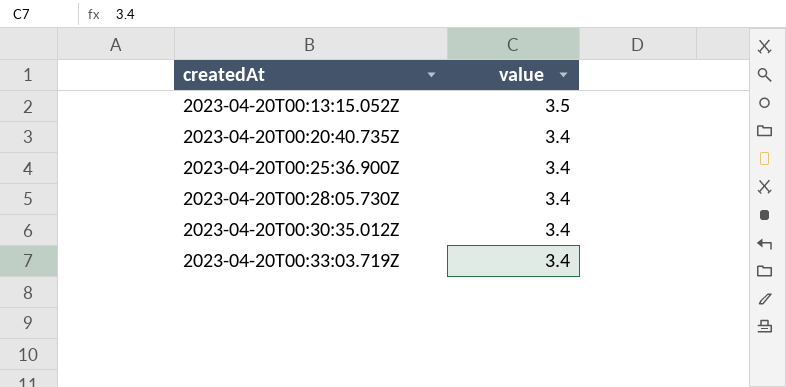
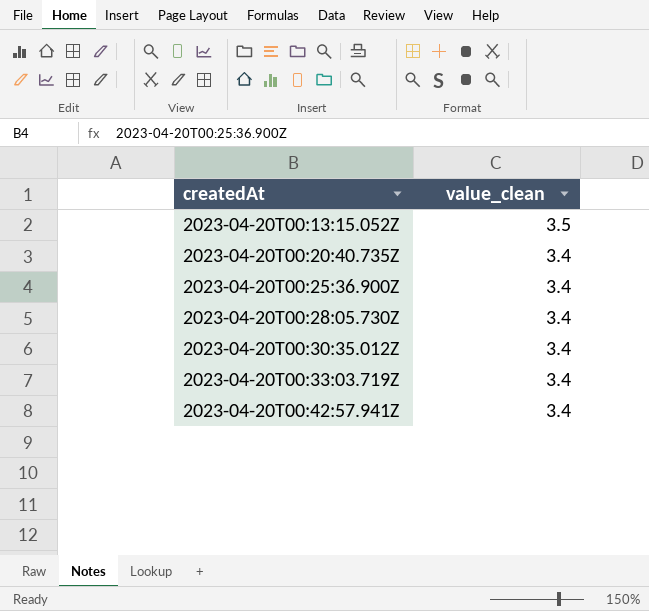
column name: value -> value_clean
row 2023-04-20T00:42:57.941Z: none -> 3.4

